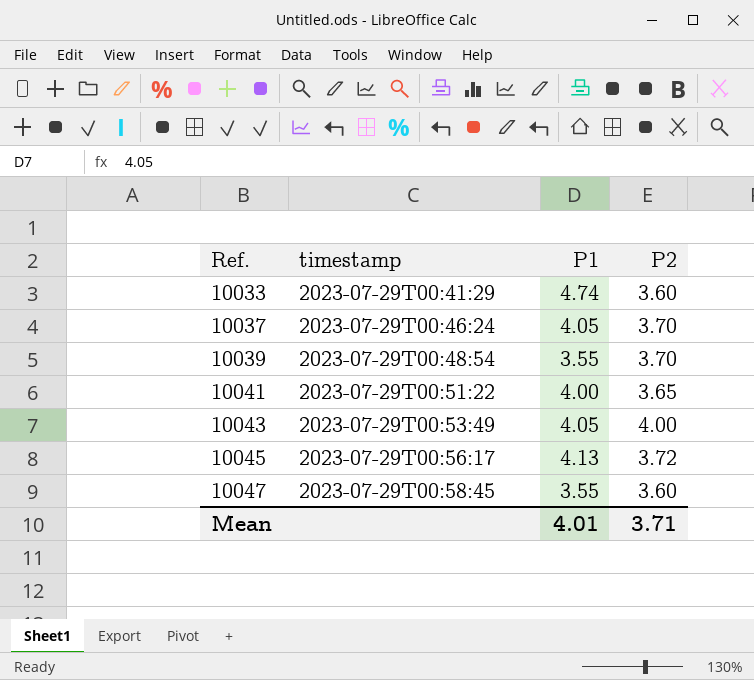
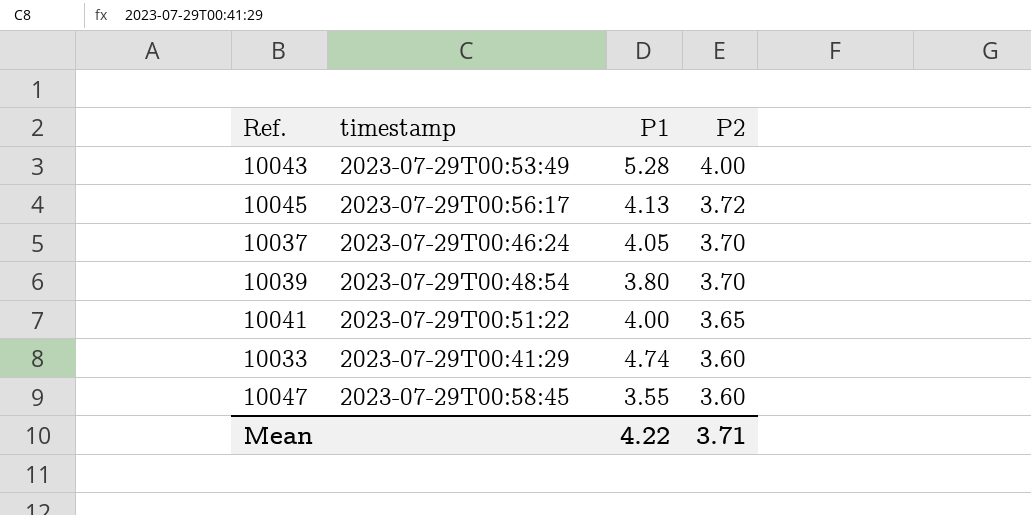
row order: Ref. ascending -> P2 descending
10043 | P1: 4.05 -> 5.28
10039 | P1: 3.55 -> 3.80
Mean | P1: 4.01 -> 4.22

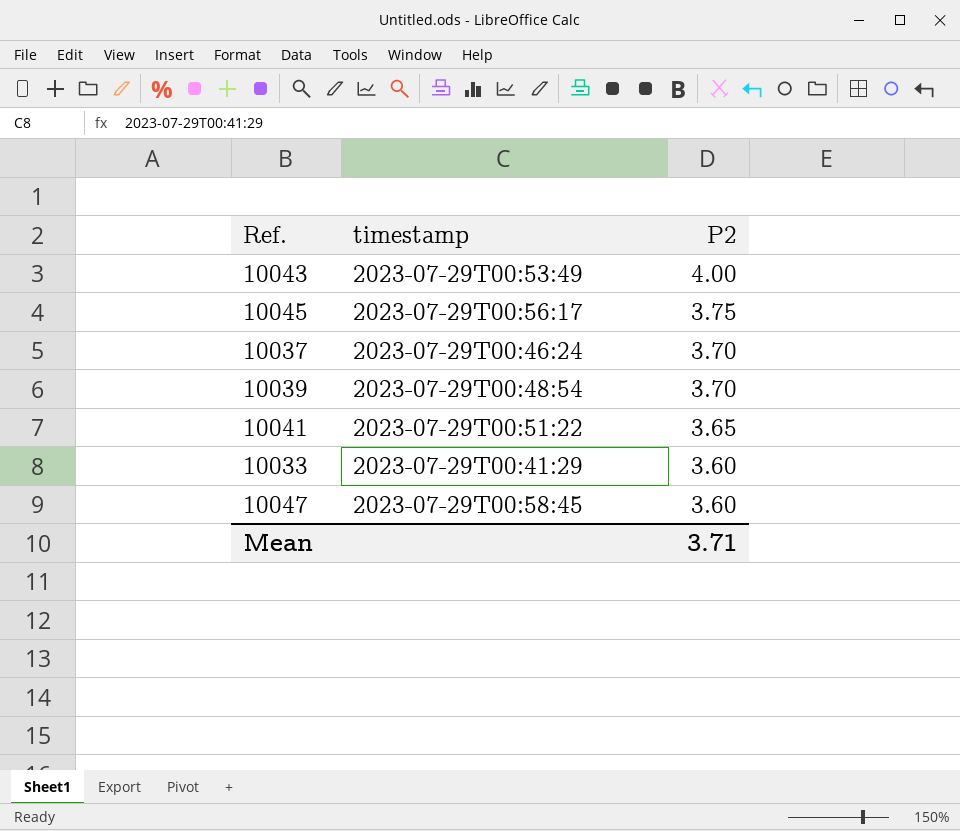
column P1 | position: 3 -> none
10045 | P2: 3.72 -> 3.75

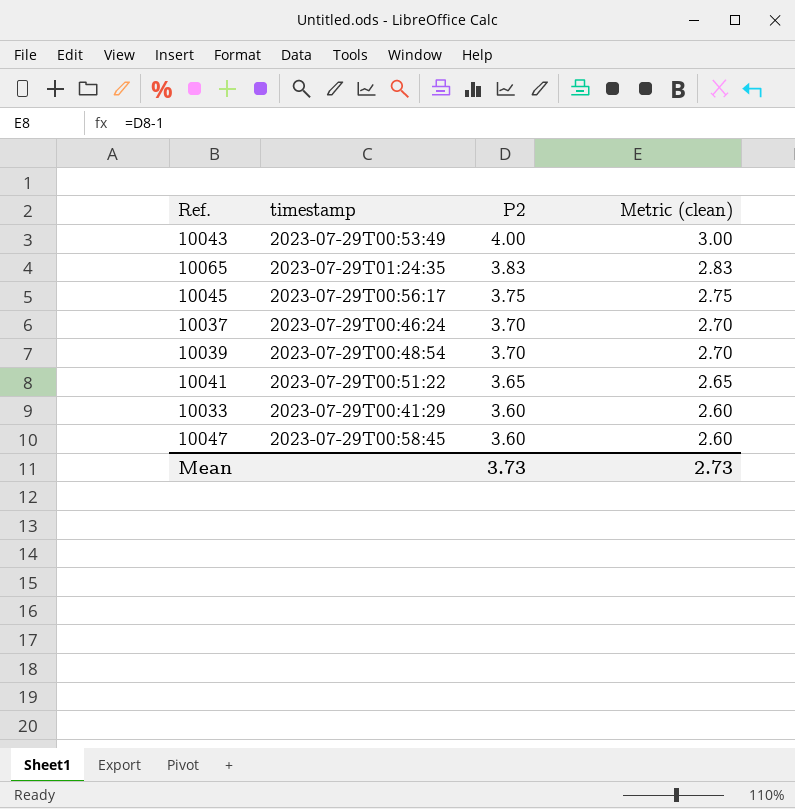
column Metric (clean) | formula: none -> [P2] - 1
row 10065: none -> 2023-07-29T01:24:35 | 3.83 | 2.83
Mean | P2: 3.71 -> 3.73

